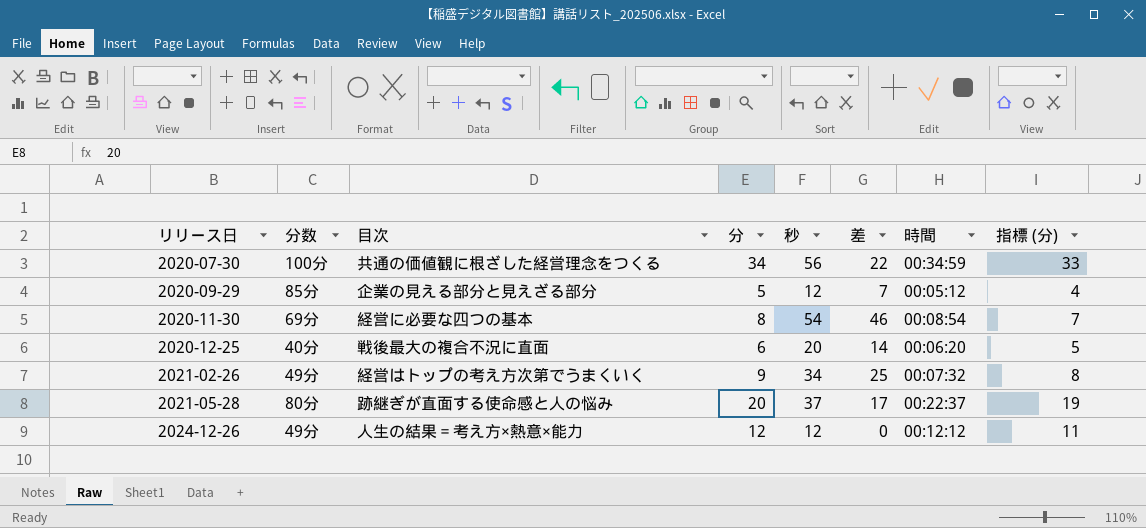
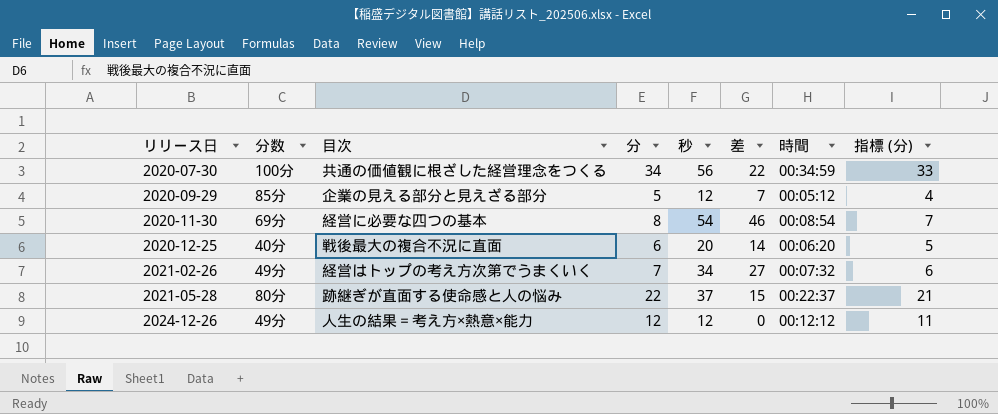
2021-02-26 | 分: 9 -> 7
2021-02-26 | 差: 25 -> 27
2021-02-26 | 指標 (分): 8 -> 6
2021-05-28 | 分: 20 -> 22
2021-05-28 | 差: 17 -> 15
2021-05-28 | 指標 (分): 19 -> 21

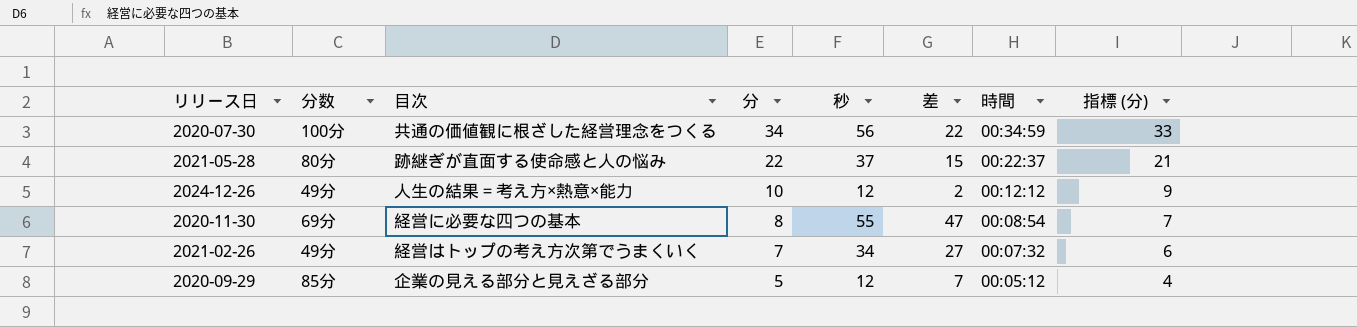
row order: リリース日 ascending -> 分 descending
row 2020-12-25: 40分 | 戦後最大の複合不況に直面 | 6 | 20 | 14 | 00:06:20 | 5 -> none
2024-12-26 | 分: 12 -> 10
2024-12-26 | 差: 0 -> 2
2024-12-26 | 指標 (分): 11 -> 9
2020-11-30 | 秒: 54 -> 55
2020-11-30 | 差: 46 -> 47

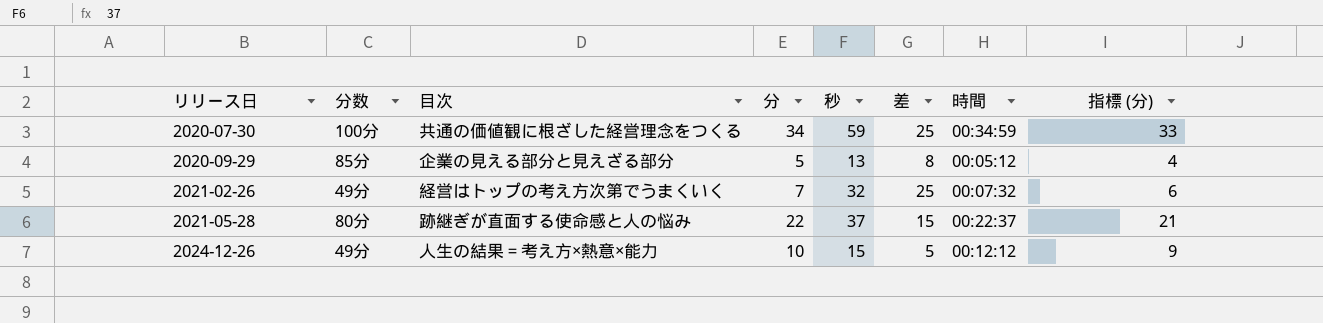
row order: 分 descending -> リリース日 ascending
row 2020-11-30: 69分 | 経営に必要な四つの基本 | 8 | 55 | 47 | 00:08:54 | 7 -> none
2020-07-30 | 秒: 56 -> 59
2020-07-30 | 差: 22 -> 25
2020-09-29 | 秒: 12 -> 13
2020-09-29 | 差: 7 -> 8
2021-02-26 | 秒: 34 -> 32
2021-02-26 | 差: 27 -> 25
2024-12-26 | 秒: 12 -> 15
2024-12-26 | 差: 2 -> 5

